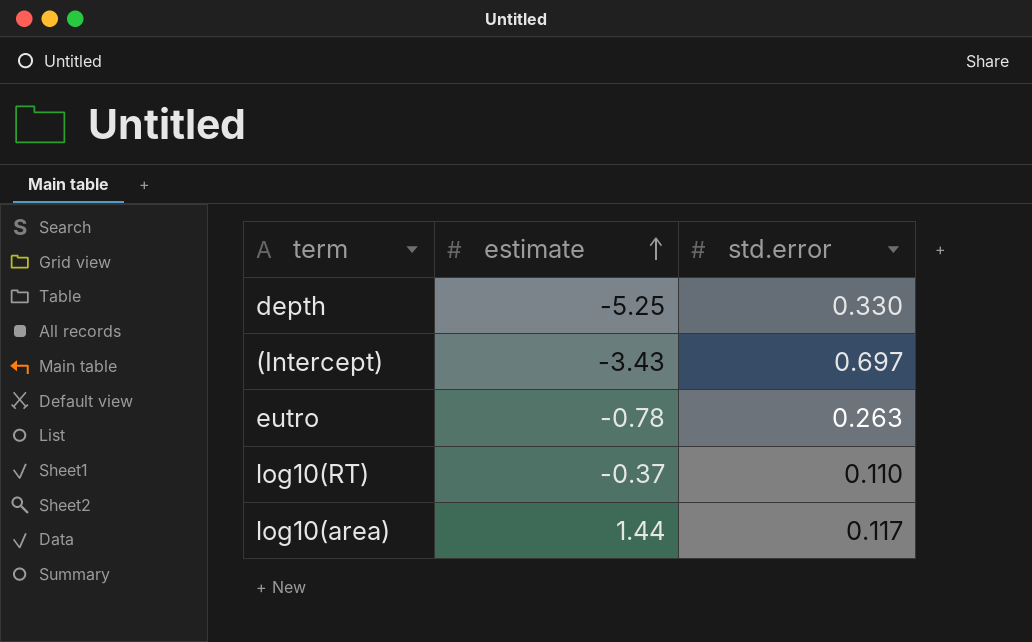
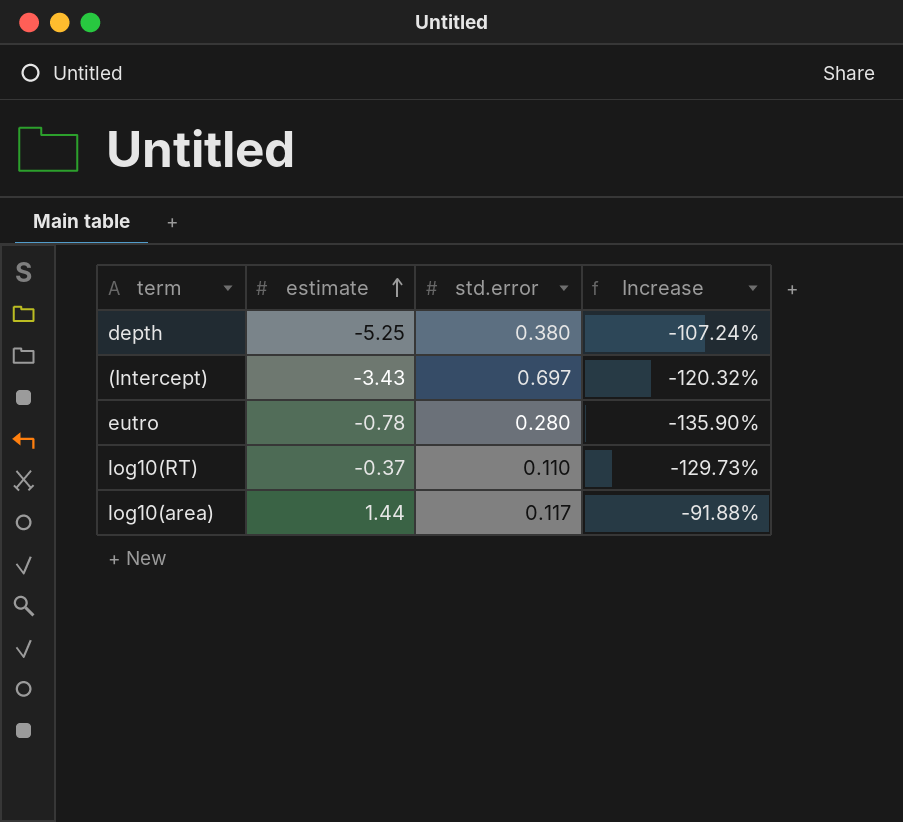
column Increase | formula: none -> ([std.error] - [estimate]) / [estimate]
depth | std.error: 0.330 -> 0.380
eutro | std.error: 0.263 -> 0.280

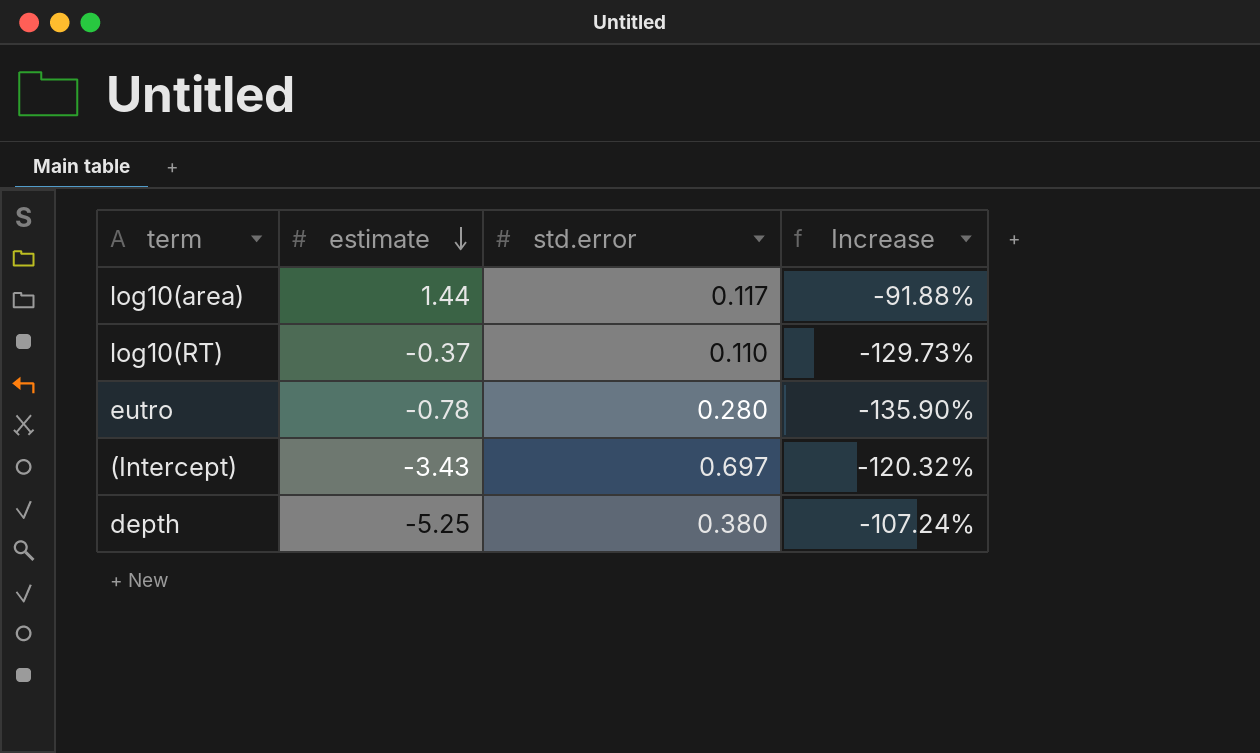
row order: estimate ascending -> estimate descending

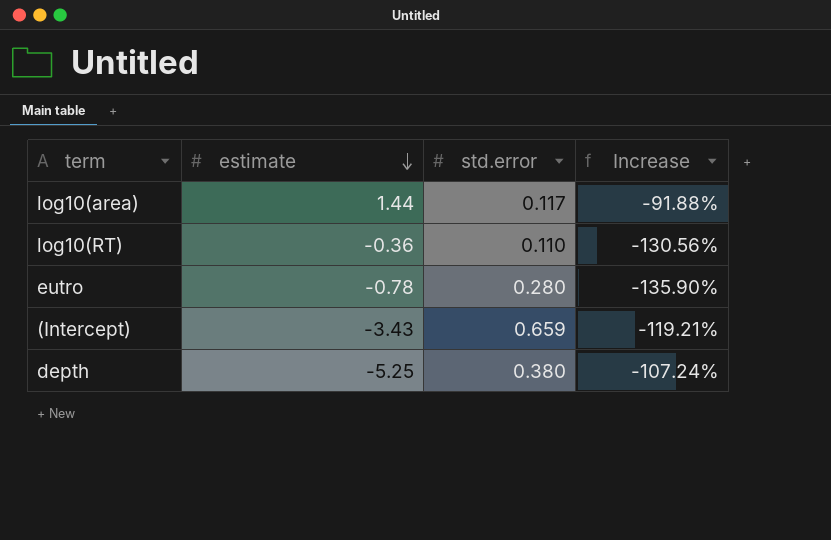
log10(RT) | estimate: -0.37 -> -0.36
log10(RT) | Increase: -129.73% -> -130.56%
(Intercept) | std.error: 0.697 -> 0.659
(Intercept) | Increase: -120.32% -> -119.21%

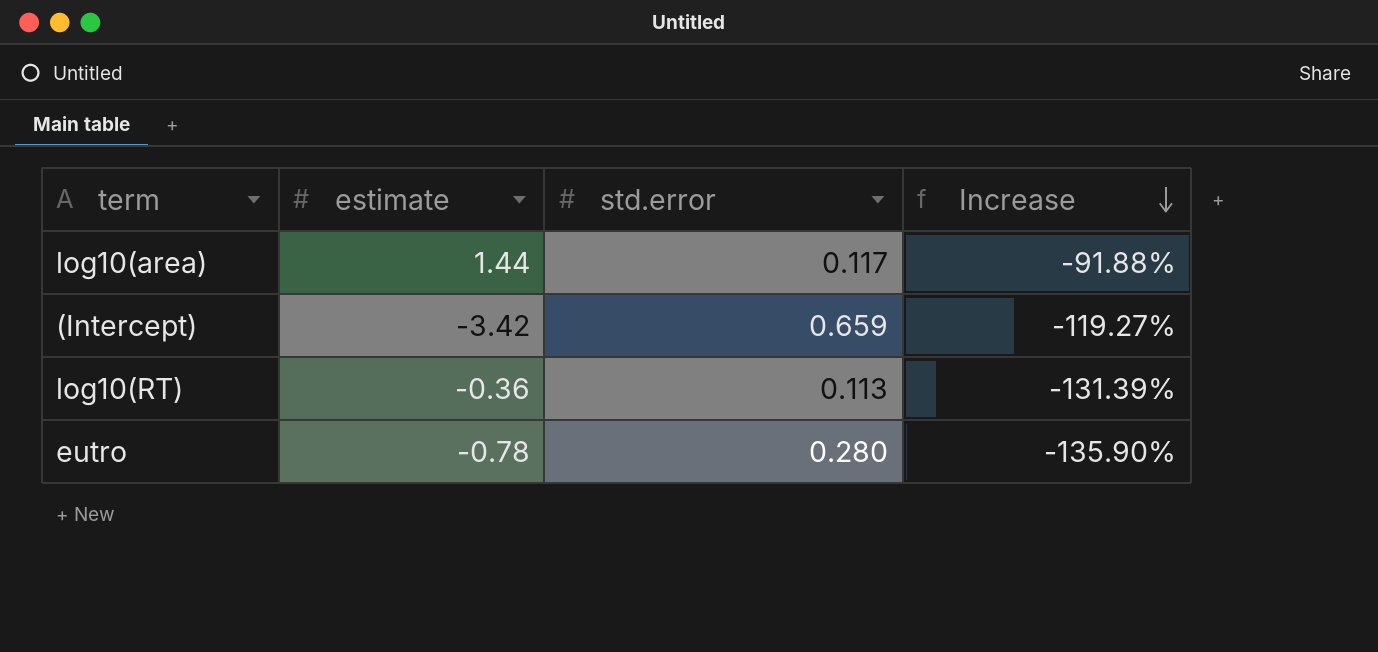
row order: estimate descending -> Increase descending
row depth: -5.25 | 0.380 | -107.24% -> none
(Intercept) | estimate: -3.43 -> -3.42
(Intercept) | Increase: -119.21% -> -119.27%
log10(RT) | std.error: 0.110 -> 0.113
log10(RT) | Increase: -130.56% -> -131.39%

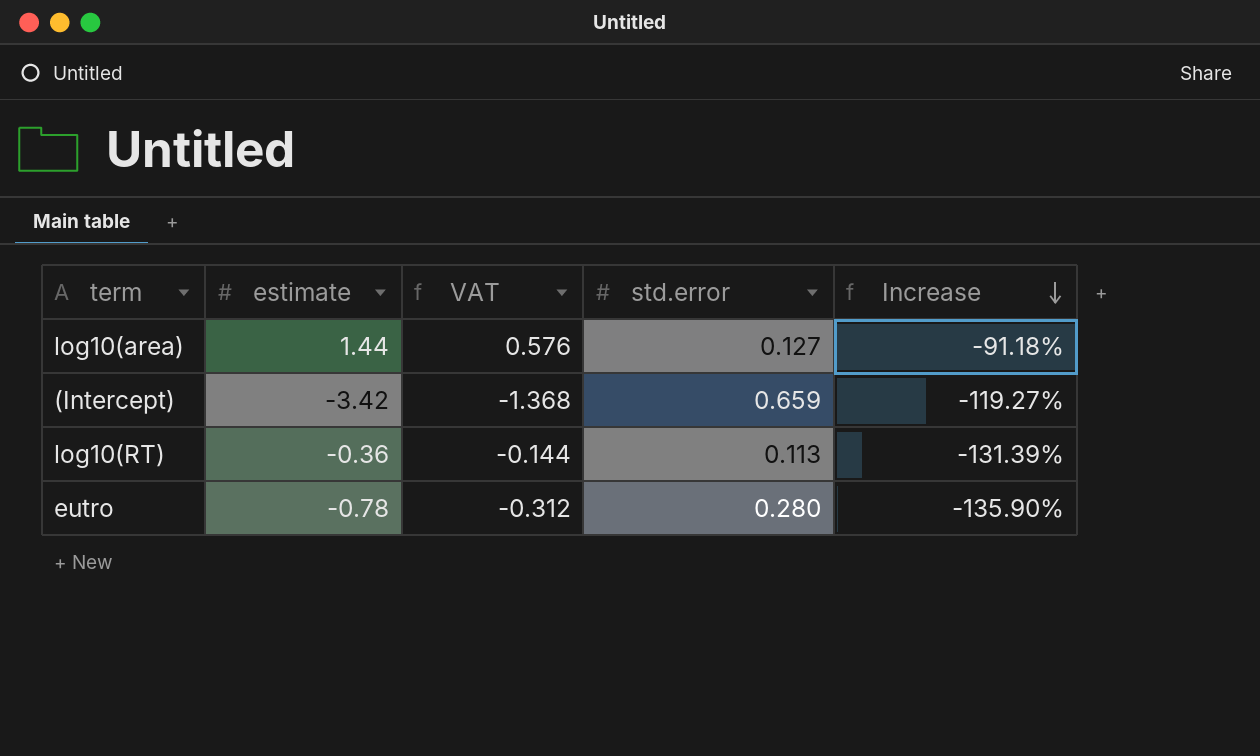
column VAT | formula: none -> [estimate] * 0.4
log10(area) | std.error: 0.117 -> 0.127
log10(area) | Increase: -91.88% -> -91.18%

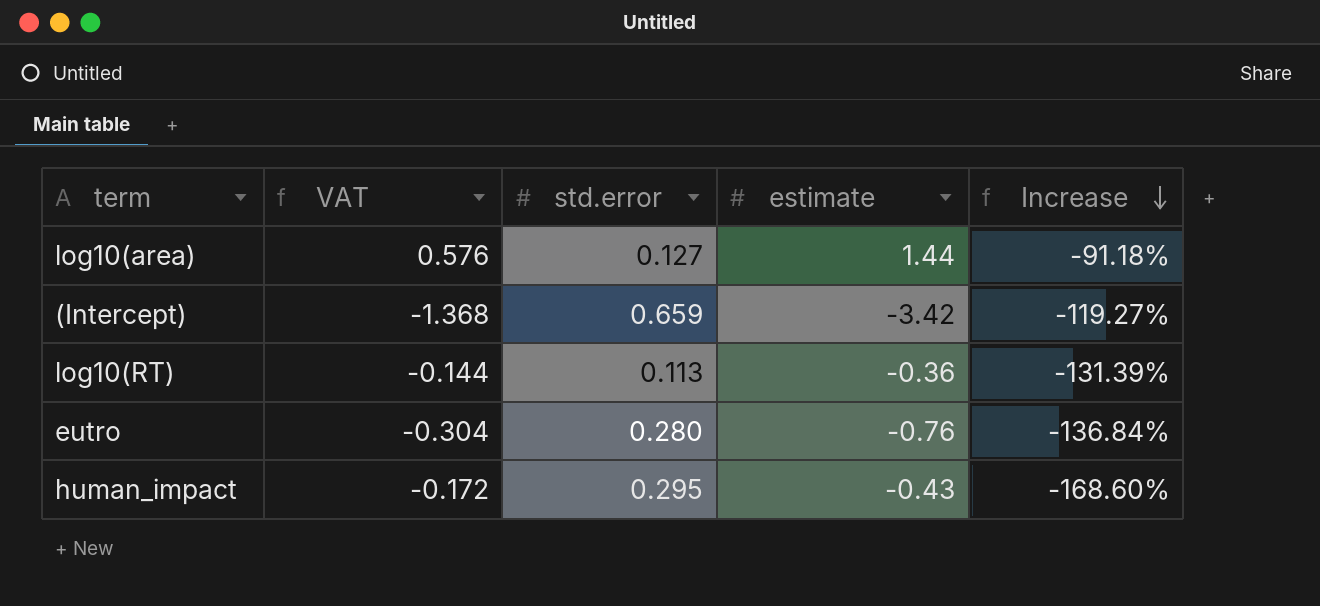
column estimate | position: 2 -> 4
eutro | VAT: -0.312 -> -0.304
eutro | estimate: -0.78 -> -0.76
eutro | Increase: -135.90% -> -136.84%
row human_impact: none -> -0.172 | 0.295 | -0.43 | -168.60%

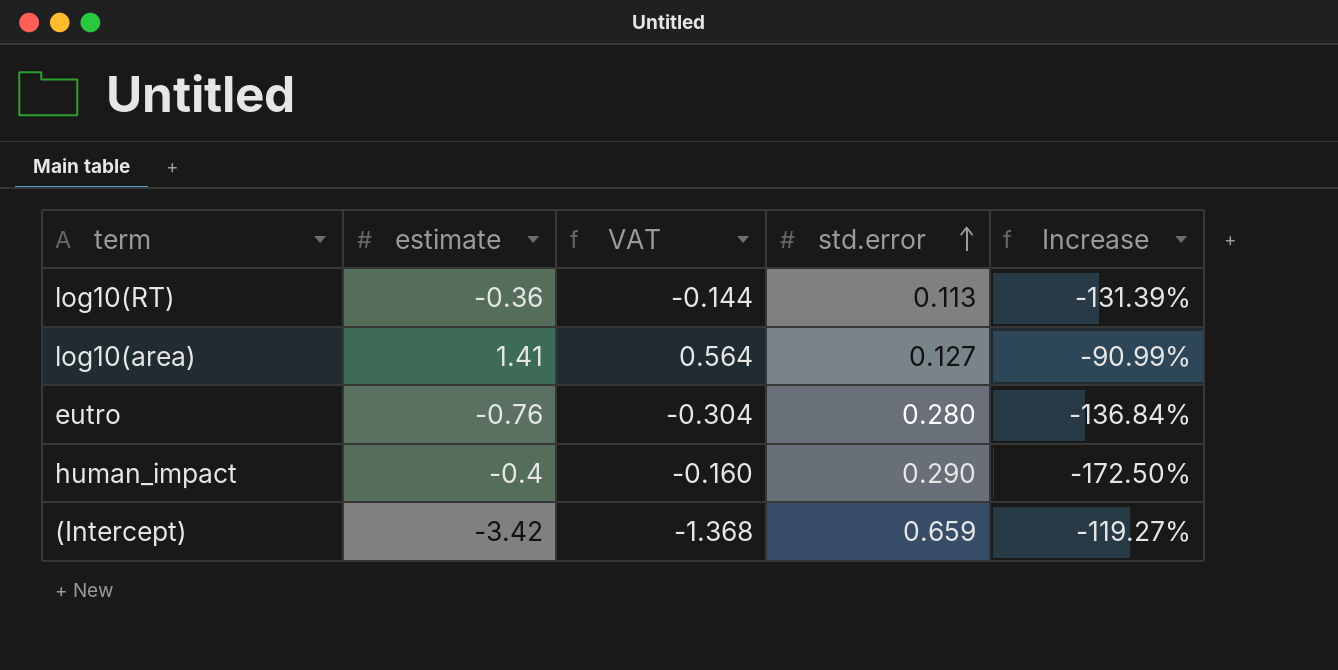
row order: Increase descending -> std.error ascending
column estimate | position: 4 -> 2
log10(area) | estimate: 1.44 -> 1.41
log10(area) | VAT: 0.576 -> 0.564
log10(area) | Increase: -91.18% -> -90.99%
human_impact | estimate: -0.43 -> -0.4
human_impact | VAT: -0.172 -> -0.160
human_impact | std.error: 0.295 -> 0.290
human_impact | Increase: -168.60% -> -172.50%

